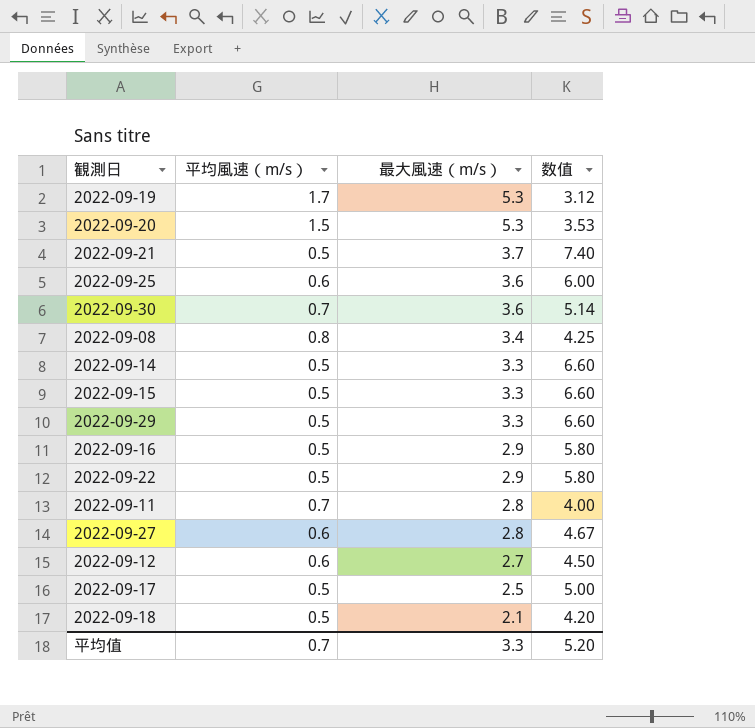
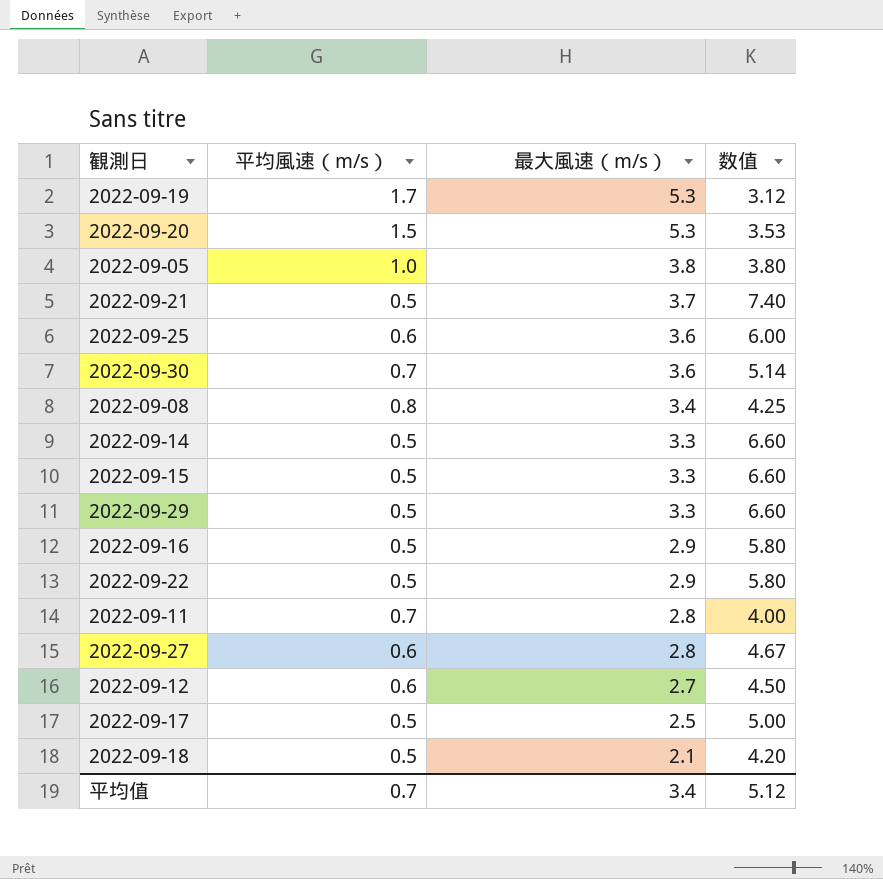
row 2022-09-05: none -> 1.0 | 3.8 | 3.80
平均值 | 最大風速（m/s）: 3.3 -> 3.4
平均值 | 数值: 5.20 -> 5.12

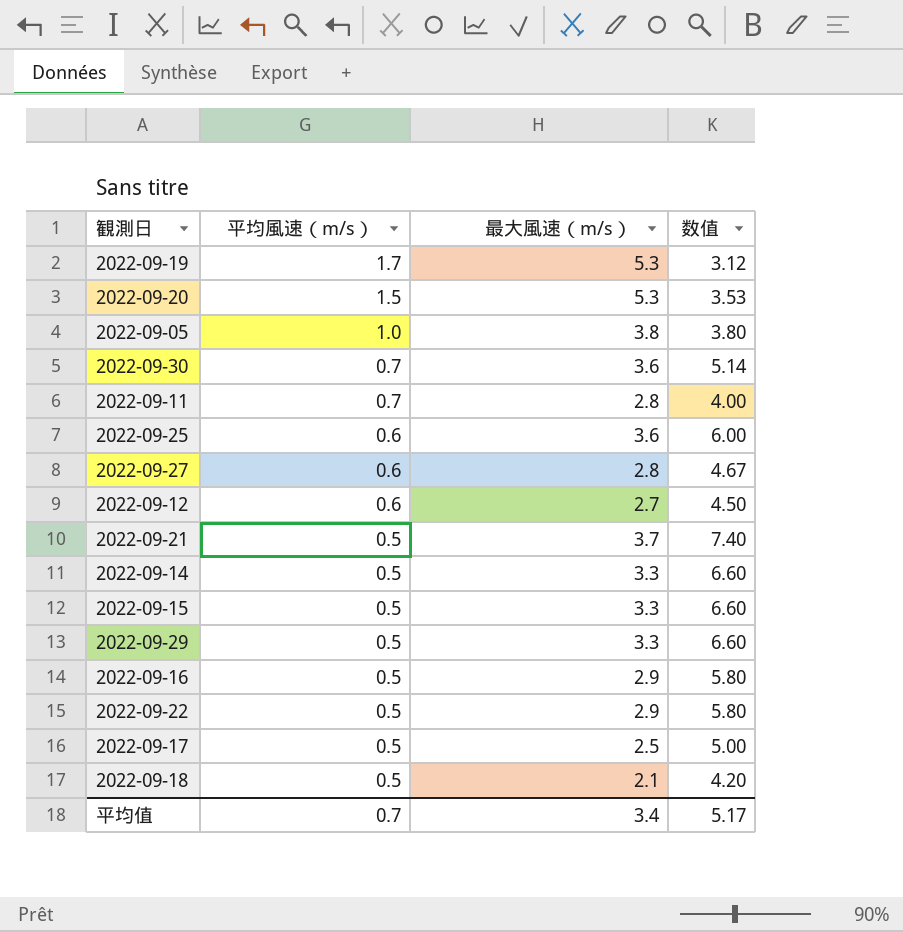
row order: 最大風速（m/s） descending -> 平均風速（m/s） descending
row 2022-09-08: 0.8 | 3.4 | 4.25 -> none
平均值 | 数值: 5.12 -> 5.17

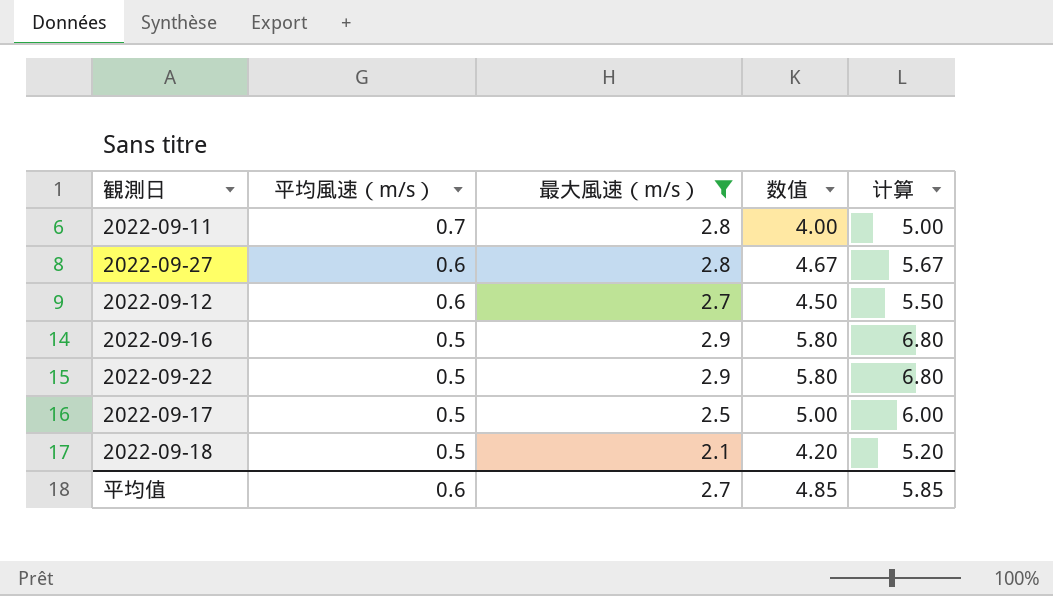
filter: none -> 最大風速（m/s） <= 2.9
column 计算 | formula: none -> [数值] + 1
平均值 | 平均風速（m/s）: 0.7 -> 0.6
平均值 | 最大風速（m/s）: 3.4 -> 2.7
平均值 | 数值: 5.17 -> 4.85

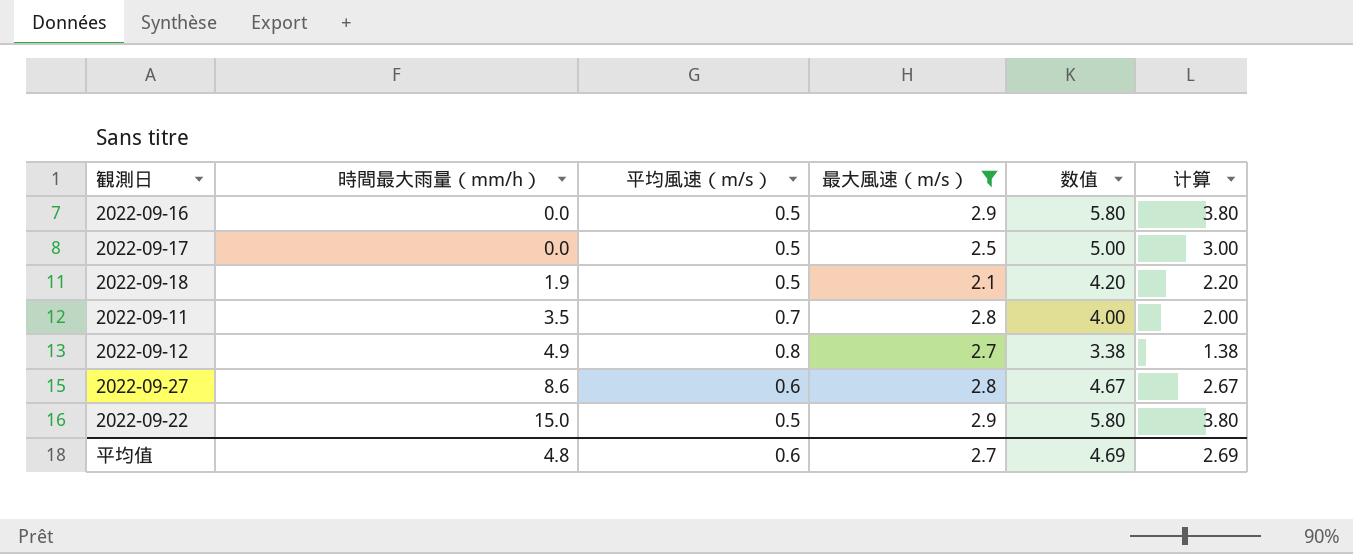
row order: 平均風速（m/s） descending -> 時間最大雨量（mm/h） ascending
column 時間最大雨量（mm/h） | position: none -> 2
column 计算 | formula: [数值] + 1 -> [数值] - 2
2022-09-12 | 平均風速（m/s）: 0.6 -> 0.8
2022-09-12 | 数值: 4.50 -> 3.38
平均值 | 数值: 4.85 -> 4.69
平均值 | 计算: 5.85 -> 2.69

